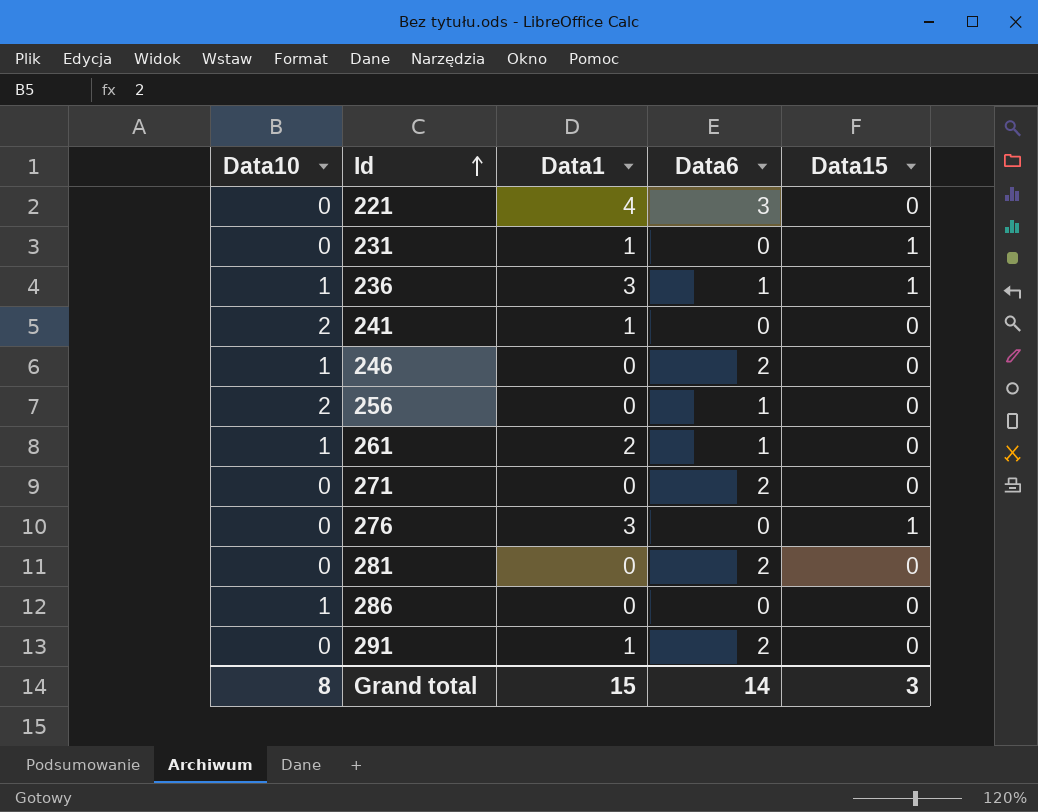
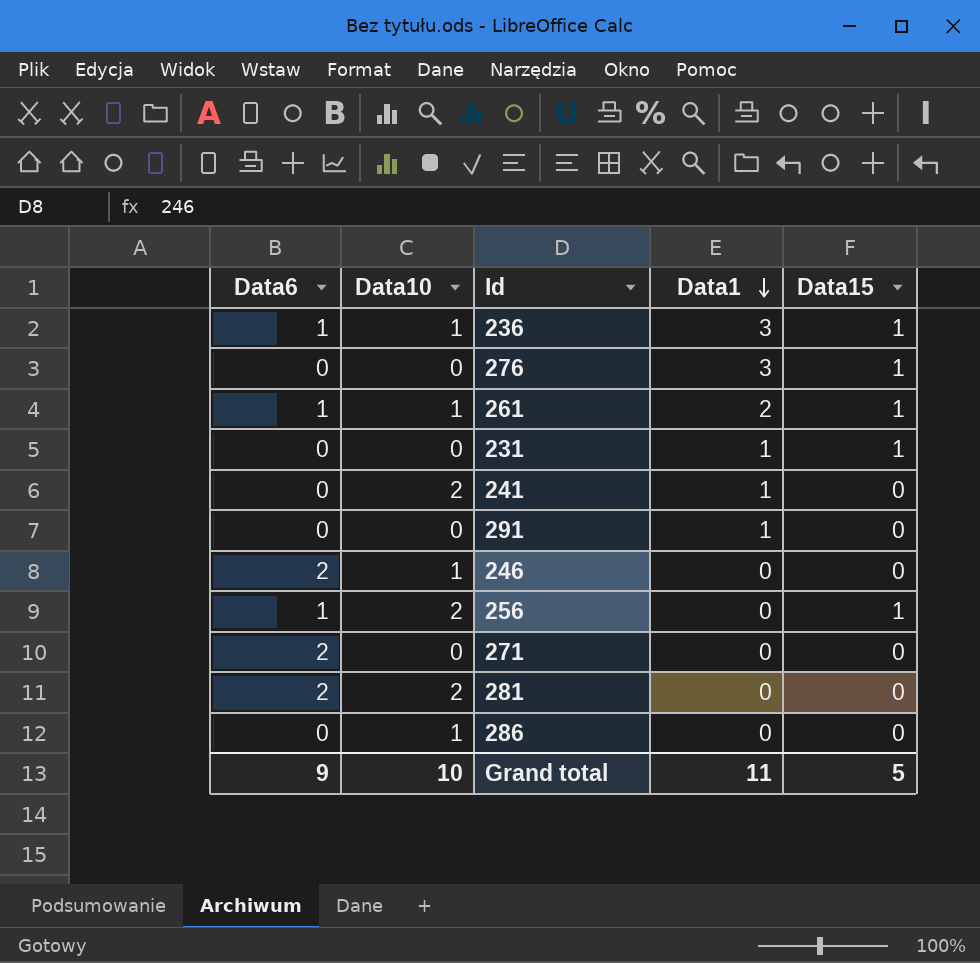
row order: Id ascending -> Data1 descending
column Data6 | position: 4 -> 1
row 221: 0 | 4 | 3 | 0 -> none
261 | Data15: 0 -> 1
291 | Data6: 2 -> 0
256 | Data15: 0 -> 1
281 | Data10: 0 -> 2
Grand total | Data6: 14 -> 9
Grand total | Data10: 8 -> 10
Grand total | Data1: 15 -> 11
Grand total | Data15: 3 -> 5

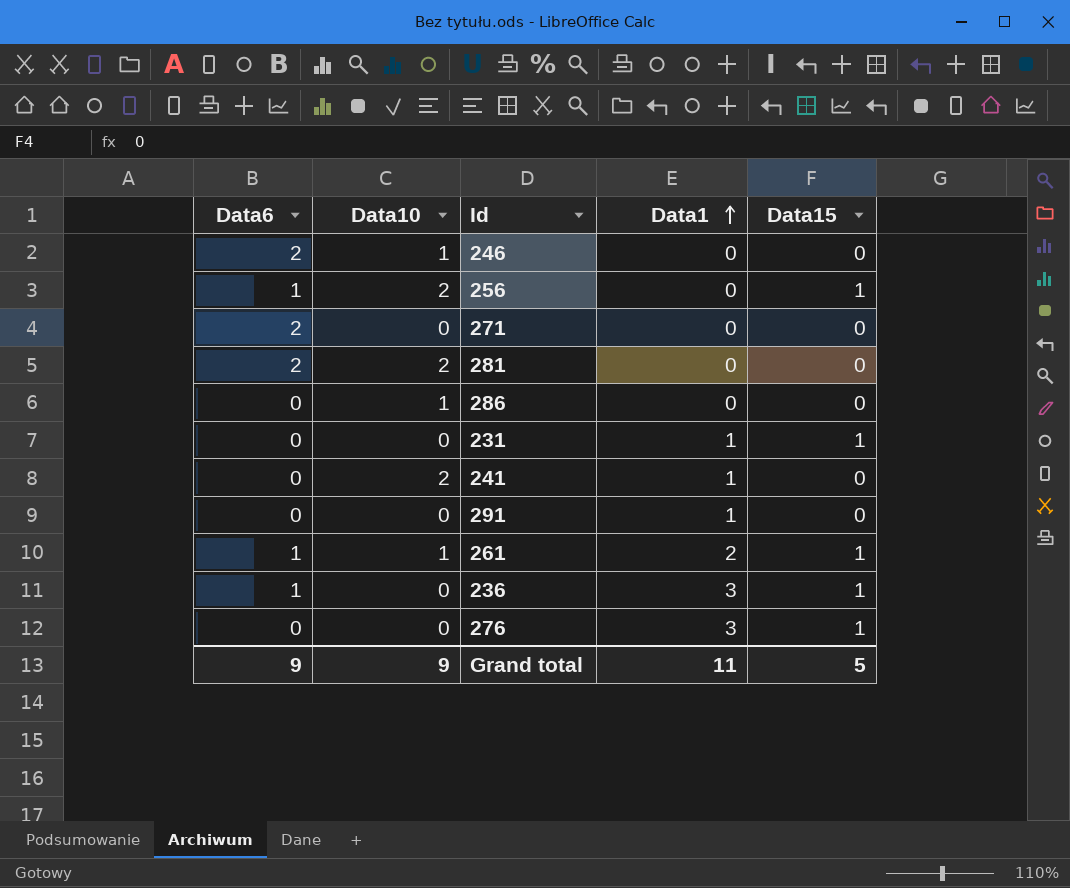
row order: Data1 descending -> Data1 ascending
236 | Data10: 1 -> 0
Grand total | Data10: 10 -> 9

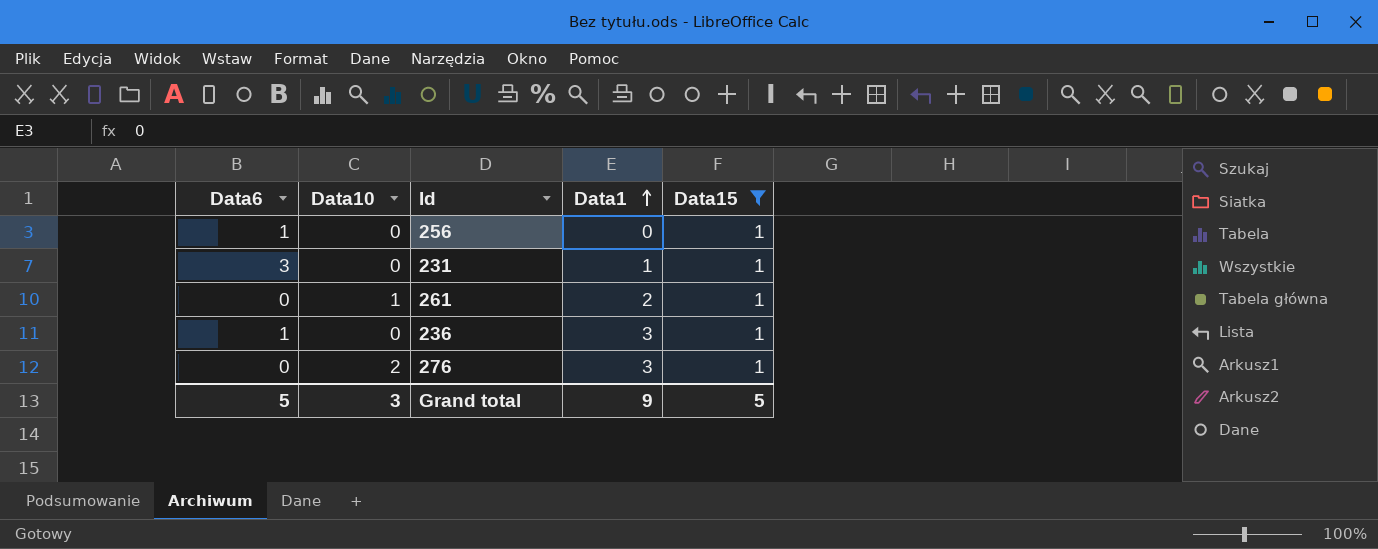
filter: none -> Data15 = 1
256 | Data10: 2 -> 0
231 | Data6: 0 -> 3
261 | Data6: 1 -> 0
276 | Data10: 0 -> 2
Grand total | Data6: 9 -> 5
Grand total | Data10: 9 -> 3
Grand total | Data1: 11 -> 9

